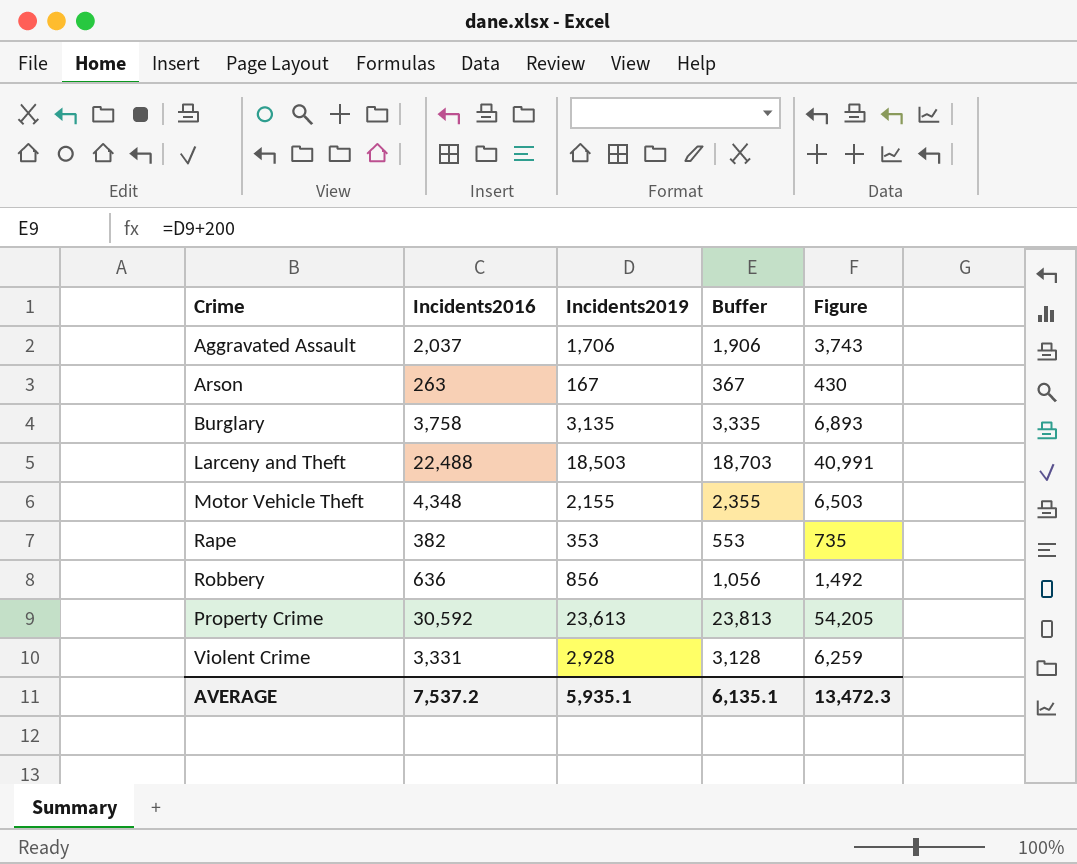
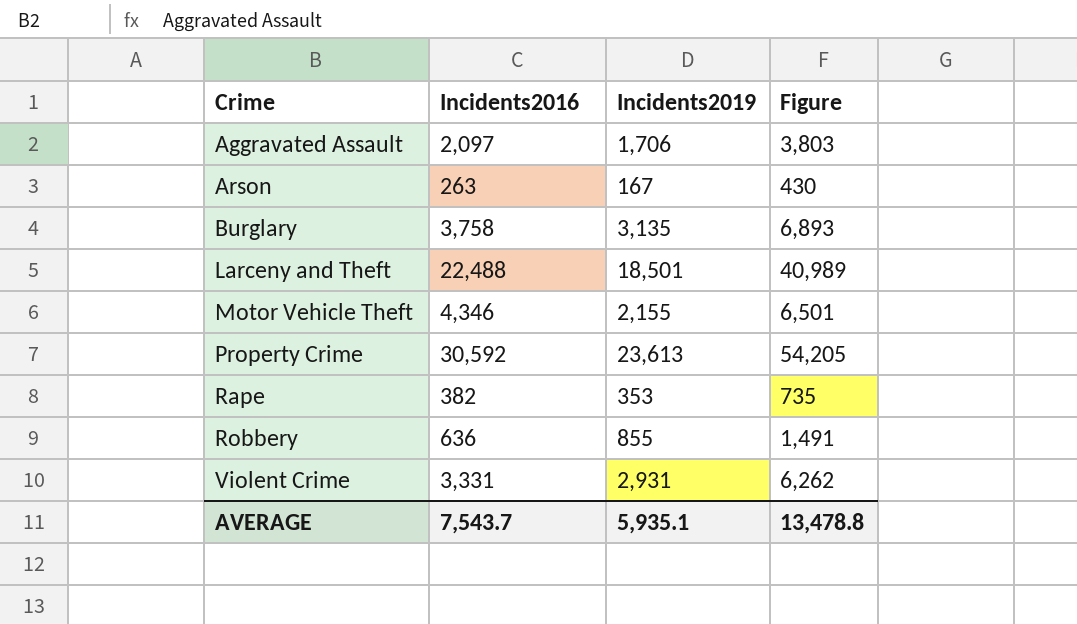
row order: none -> Crime ascending
column Buffer | formula: [Incidents2019] + 200 -> none
Aggravated Assault | Incidents2016: 2,037 -> 2,097
Aggravated Assault | Figure: 3,743 -> 3,803
Larceny and Theft | Incidents2019: 18,503 -> 18,501
Larceny and Theft | Figure: 40,991 -> 40,989
Motor Vehicle Theft | Incidents2016: 4,348 -> 4,346
Motor Vehicle Theft | Figure: 6,503 -> 6,501
Robbery | Incidents2019: 856 -> 855
Robbery | Figure: 1,492 -> 1,491
Violent Crime | Incidents2019: 2,928 -> 2,931
Violent Crime | Figure: 6,259 -> 6,262
AVERAGE | Incidents2016: 7,537.2 -> 7,543.7
AVERAGE | Figure: 13,472.3 -> 13,478.8

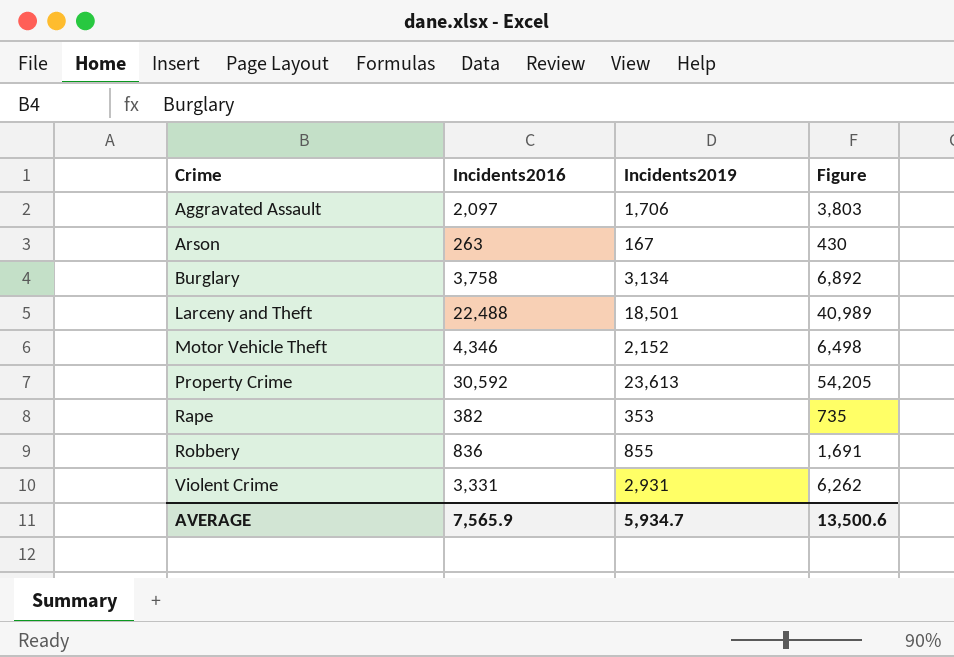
Burglary | Incidents2019: 3,135 -> 3,134
Burglary | Figure: 6,893 -> 6,892
Motor Vehicle Theft | Incidents2019: 2,155 -> 2,152
Motor Vehicle Theft | Figure: 6,501 -> 6,498
Robbery | Incidents2016: 636 -> 836
Robbery | Figure: 1,491 -> 1,691
AVERAGE | Incidents2016: 7,543.7 -> 7,565.9
AVERAGE | Incidents2019: 5,935.1 -> 5,934.7
AVERAGE | Figure: 13,478.8 -> 13,500.6

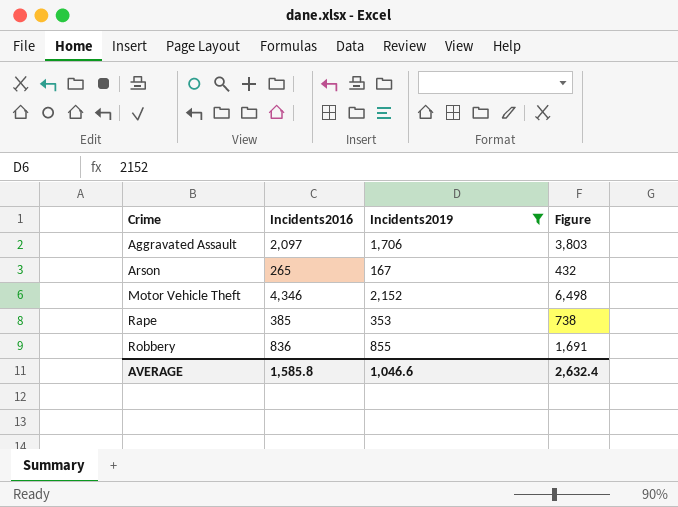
filter: none -> Incidents2019 <= 2,152
Arson | Incidents2016: 263 -> 265
Arson | Figure: 430 -> 432
Rape | Incidents2016: 382 -> 385
Rape | Figure: 735 -> 738
AVERAGE | Incidents2016: 7,565.9 -> 1,585.8
AVERAGE | Incidents2019: 5,934.7 -> 1,046.6
AVERAGE | Figure: 13,500.6 -> 2,632.4

